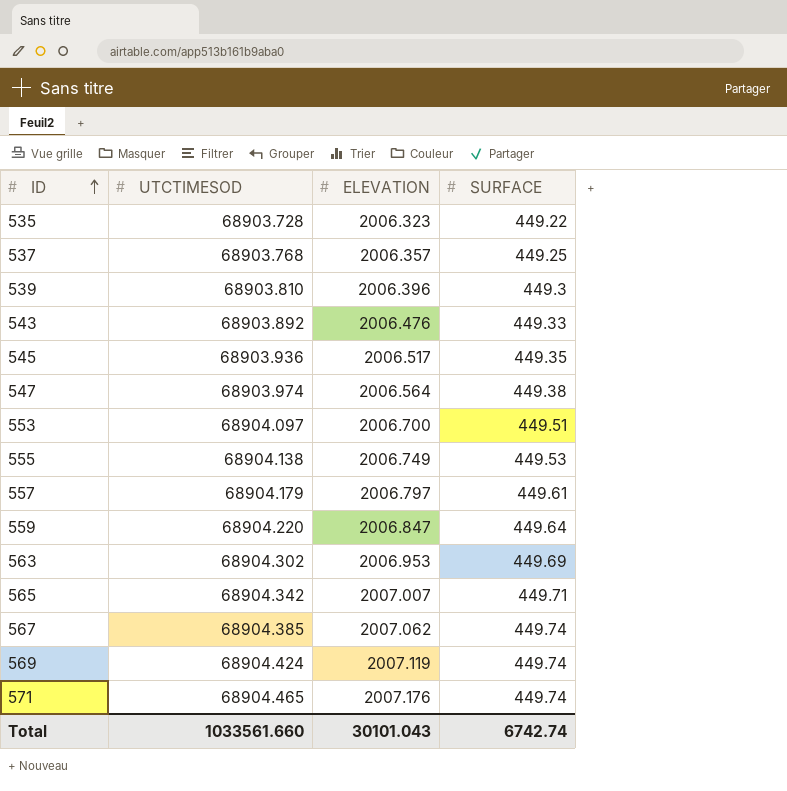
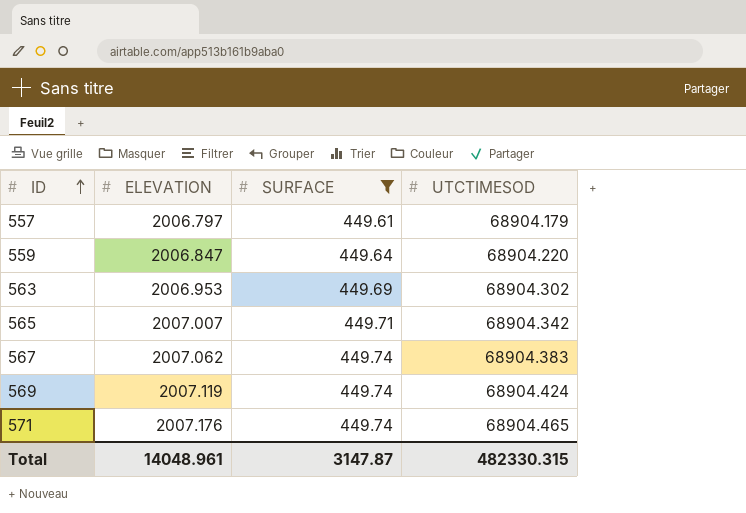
filter: none -> SURFACE >= 449.61
column UTCTIMESOD | position: 2 -> 4
567 | UTCTIMESOD: 68904.385 -> 68904.383
Total | ELEVATION: 30101.043 -> 14048.961
Total | SURFACE: 6742.74 -> 3147.87
Total | UTCTIMESOD: 1033561.660 -> 482330.315

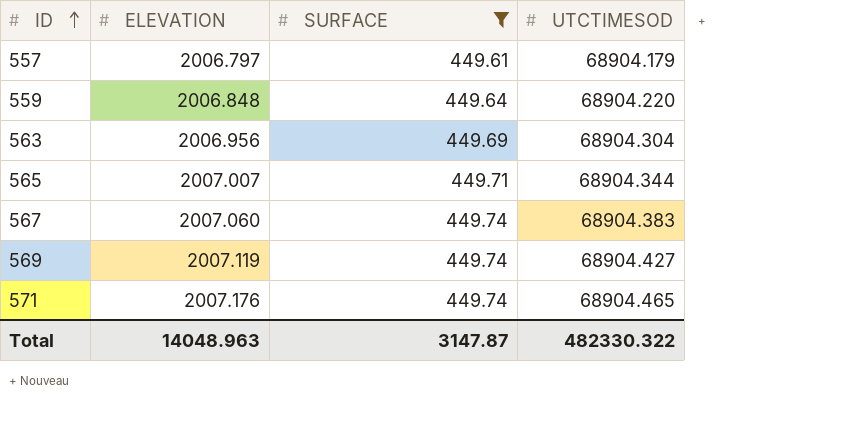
559 | ELEVATION: 2006.847 -> 2006.848
563 | ELEVATION: 2006.953 -> 2006.956
563 | UTCTIMESOD: 68904.302 -> 68904.304
565 | UTCTIMESOD: 68904.342 -> 68904.344
567 | ELEVATION: 2007.062 -> 2007.060
569 | UTCTIMESOD: 68904.424 -> 68904.427
Total | ELEVATION: 14048.961 -> 14048.963
Total | UTCTIMESOD: 482330.315 -> 482330.322

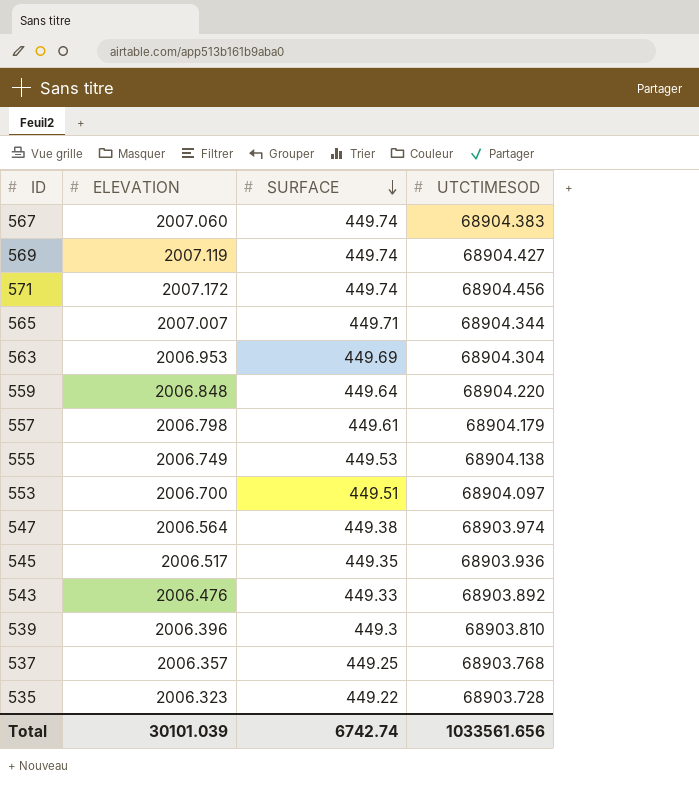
filter: SURFACE >= 449.61 -> none
row order: ID ascending -> SURFACE descending
571 | ELEVATION: 2007.176 -> 2007.172
571 | UTCTIMESOD: 68904.465 -> 68904.456
563 | ELEVATION: 2006.956 -> 2006.953
557 | ELEVATION: 2006.797 -> 2006.798
Total | ELEVATION: 14048.963 -> 30101.039
Total | SURFACE: 3147.87 -> 6742.74
Total | UTCTIMESOD: 482330.322 -> 1033561.656

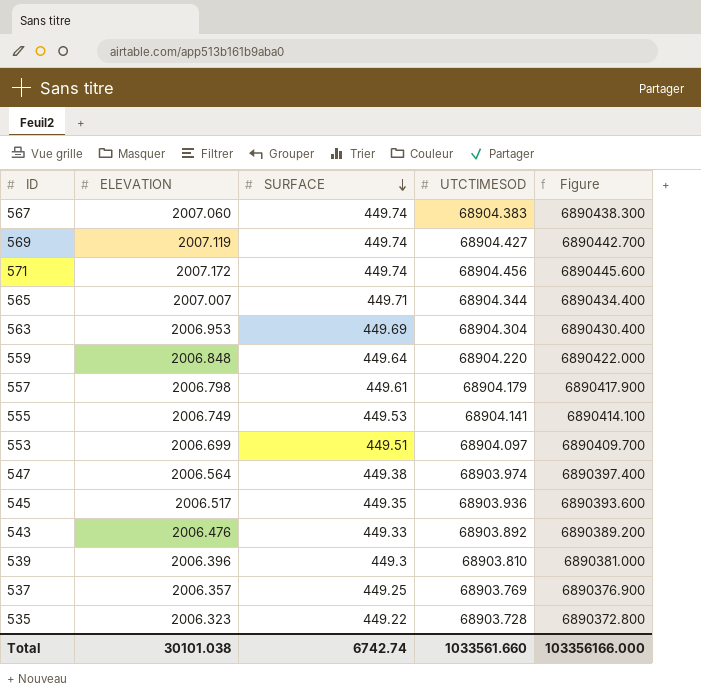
column Figure | formula: none -> [UTCTIMESOD] * 100
555 | UTCTIMESOD: 68904.138 -> 68904.141
553 | ELEVATION: 2006.700 -> 2006.699
537 | UTCTIMESOD: 68903.768 -> 68903.769
Total | ELEVATION: 30101.039 -> 30101.038
Total | UTCTIMESOD: 1033561.656 -> 1033561.660

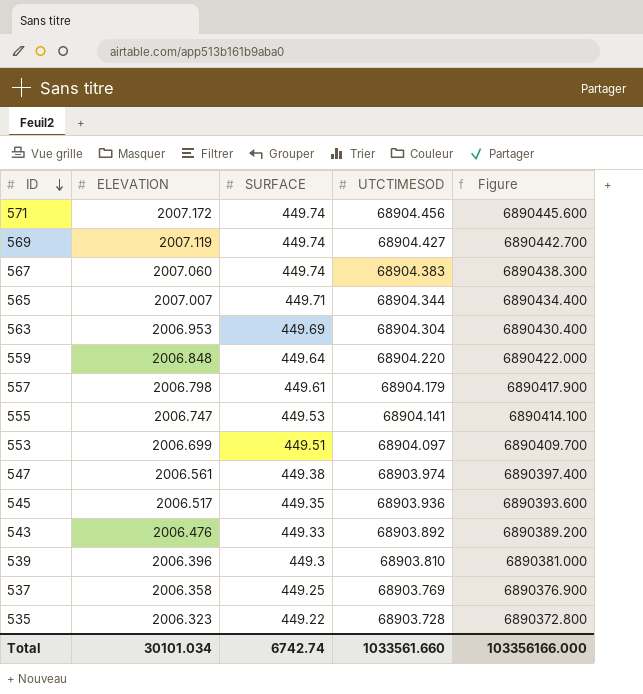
row order: SURFACE descending -> ID descending
555 | ELEVATION: 2006.749 -> 2006.747
547 | ELEVATION: 2006.564 -> 2006.561
537 | ELEVATION: 2006.357 -> 2006.358
Total | ELEVATION: 30101.038 -> 30101.034

